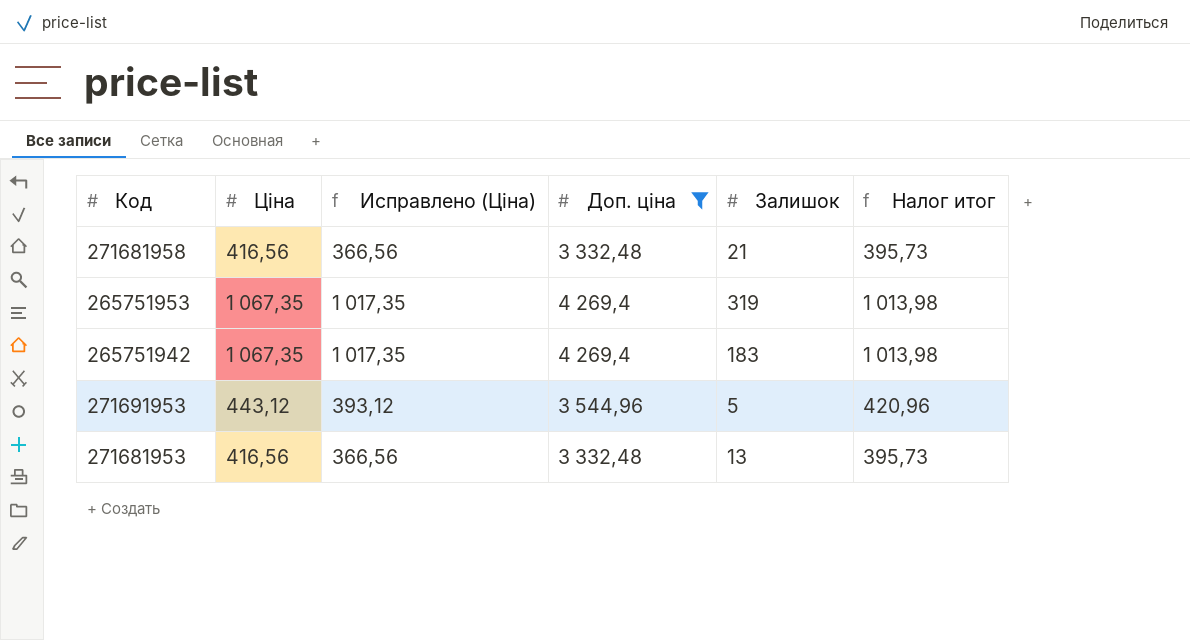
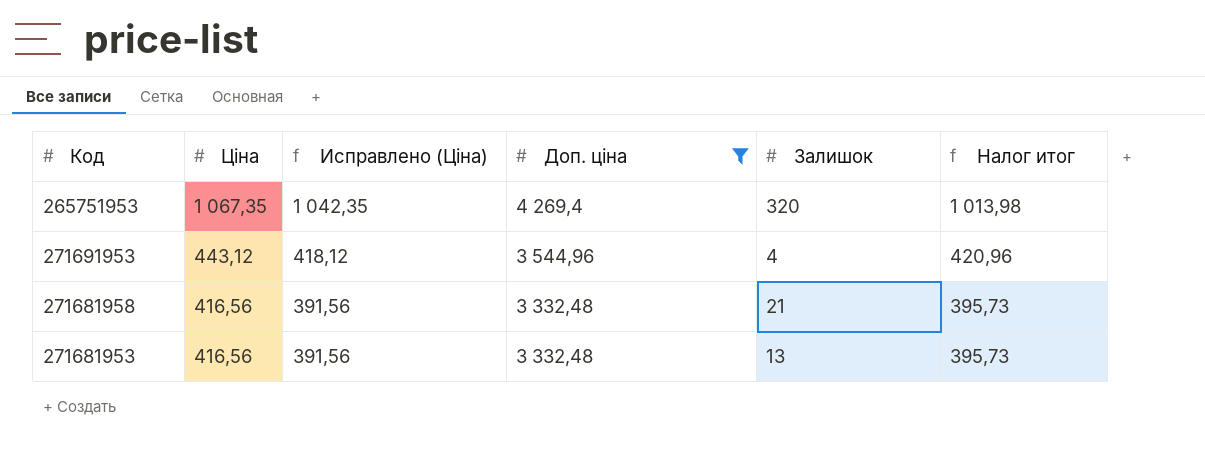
row order: none -> Ціна descending
column Исправлено (Ціна) | formula: [Ціна] - 50 -> [Ціна] - 25
row 265751942: 1 067,35 | 1 017,35 | 4 269,4 | 183 | 1 013,98 -> none
265751953 | Залишок: 319 -> 320
271691953 | Залишок: 5 -> 4

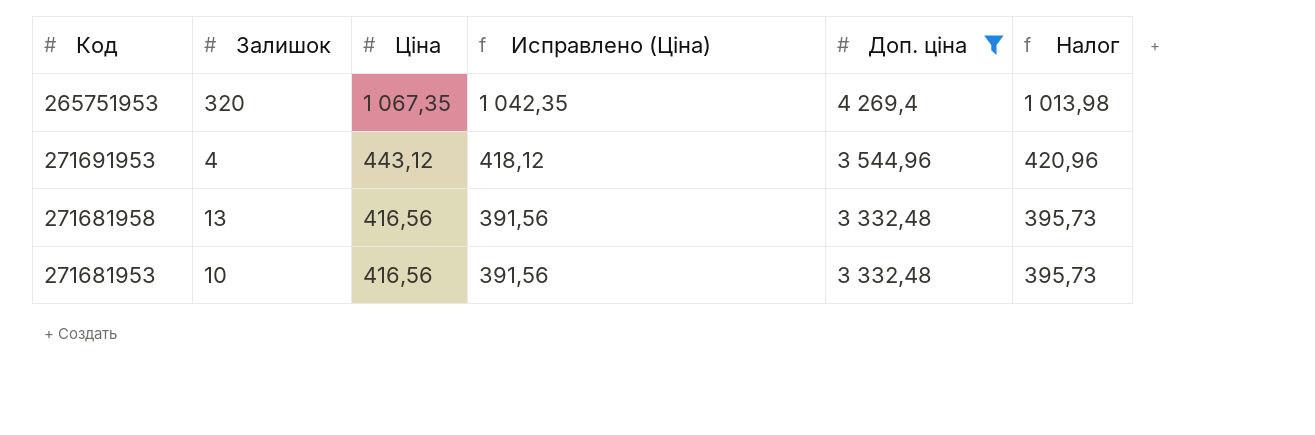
column Залишок | position: 5 -> 2
column name: Налог итог -> Налог
271681958 | Залишок: 21 -> 13
271681953 | Залишок: 13 -> 10

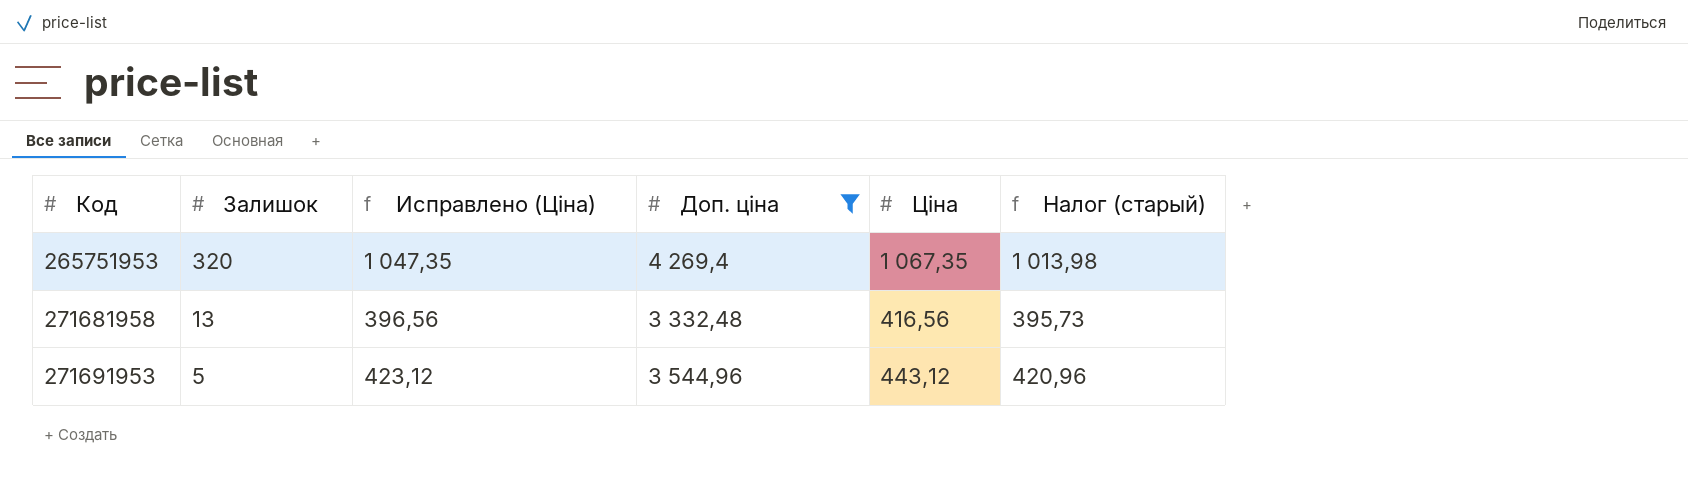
row order: Ціна descending -> Код ascending
column Исправлено (Ціна) | formula: [Ціна] - 25 -> [Ціна] - 20
column Ціна | position: 3 -> 5
column name: Налог -> Налог (старый)
row 271681953: 10 | 416,56 | 391,56 | 3 332,48 | 395,73 -> none
271691953 | Залишок: 4 -> 5

